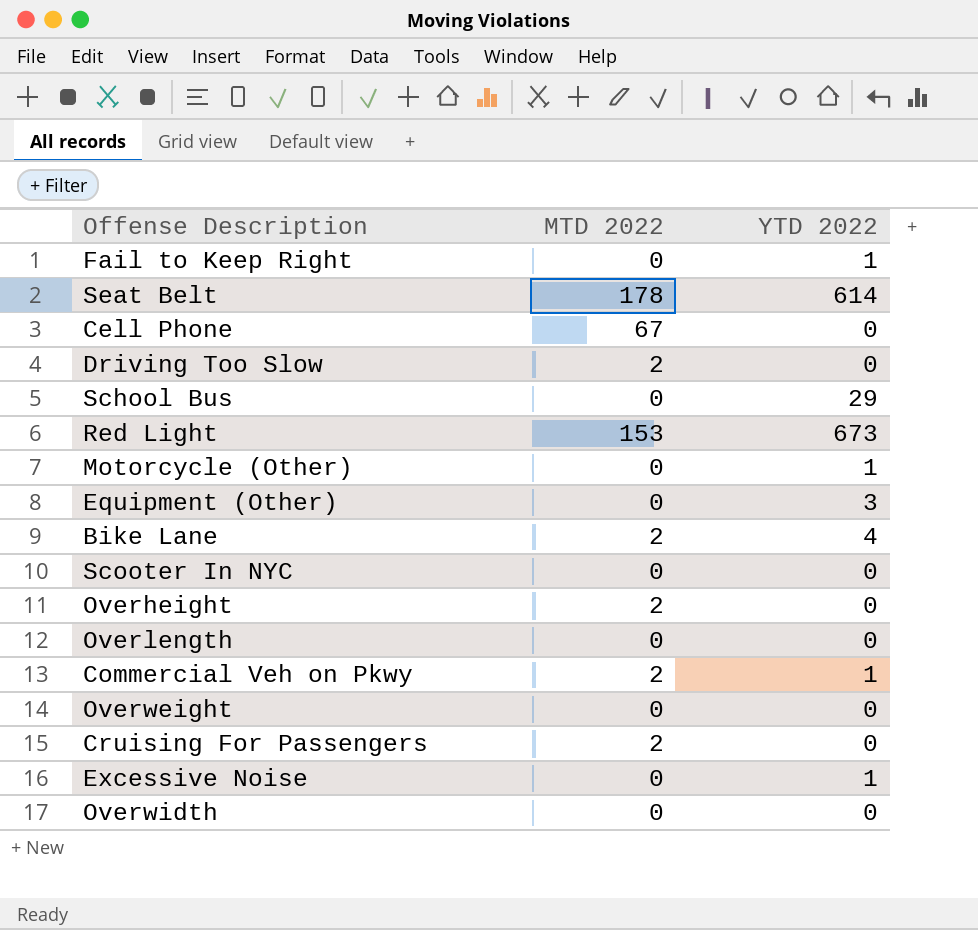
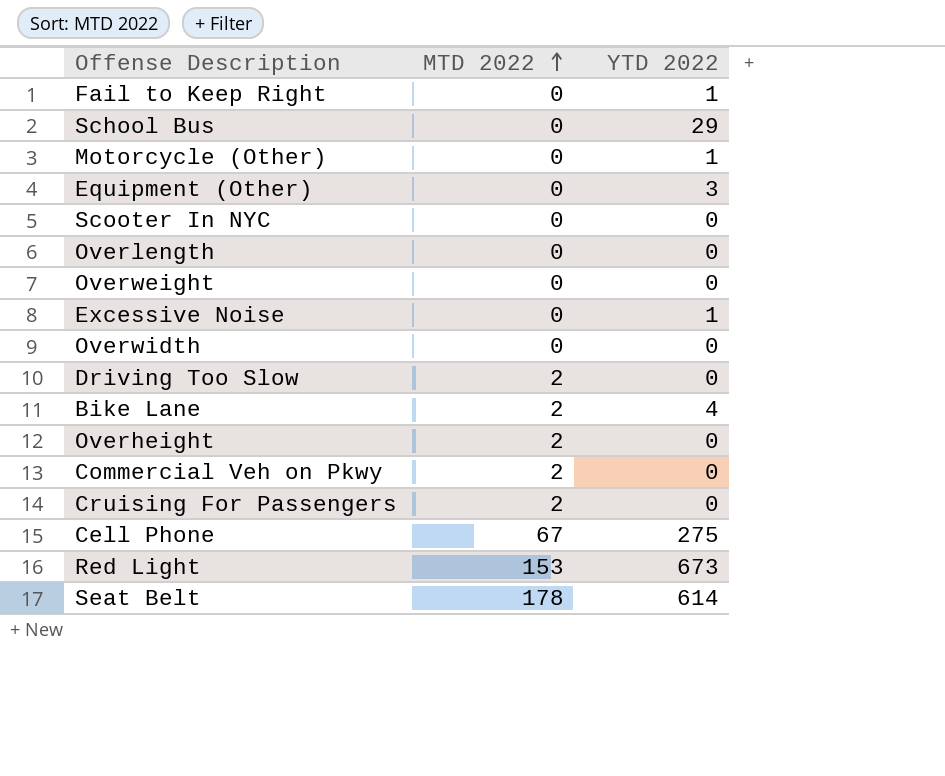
row order: none -> MTD 2022 ascending
Commercial Veh on Pkwy | YTD 2022: 1 -> 0
Cell Phone | YTD 2022: 0 -> 275

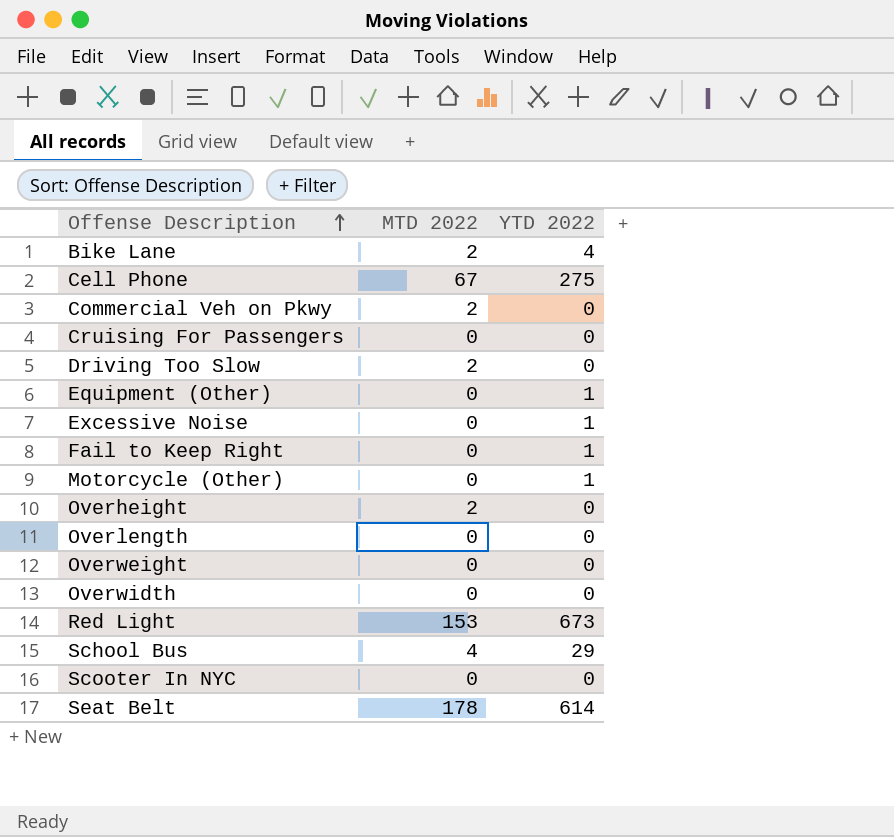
row order: MTD 2022 ascending -> Offense Description ascending
Cruising For Passengers | MTD 2022: 2 -> 0
Equipment (Other) | YTD 2022: 3 -> 1
School Bus | MTD 2022: 0 -> 4

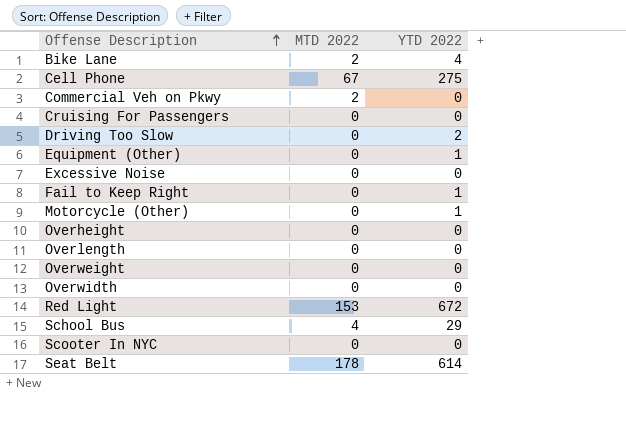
Driving Too Slow | MTD 2022: 2 -> 0
Driving Too Slow | YTD 2022: 0 -> 2
Excessive Noise | YTD 2022: 1 -> 0
Overheight | MTD 2022: 2 -> 0
Red Light | YTD 2022: 673 -> 672

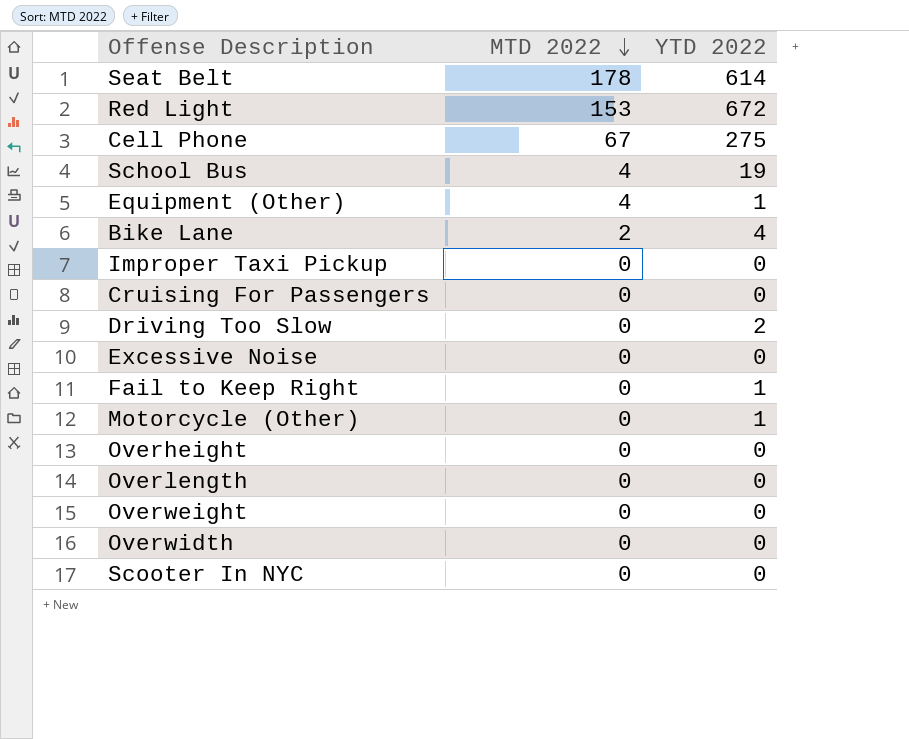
row order: Offense Description ascending -> MTD 2022 descending
row Commercial Veh on Pkwy: 2 | 0 -> none
School Bus | YTD 2022: 29 -> 19
Equipment (Other) | MTD 2022: 0 -> 4
row Improper Taxi Pickup: none -> 0 | 0

